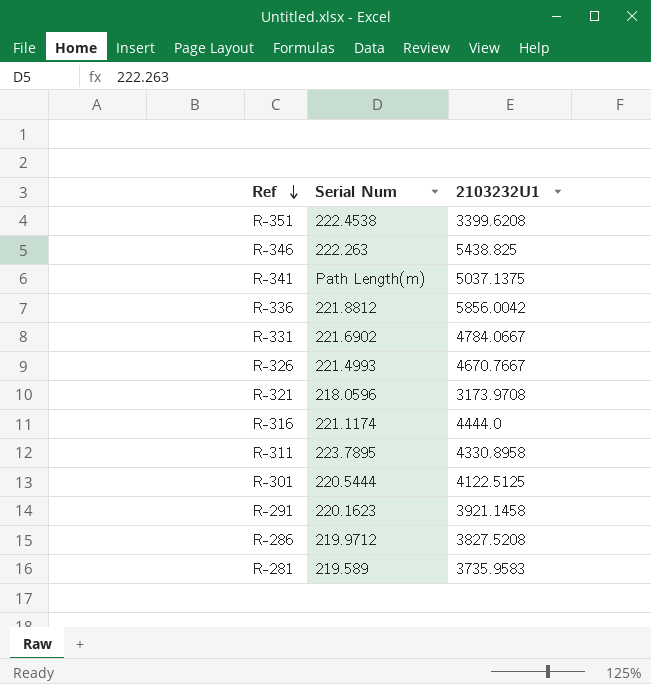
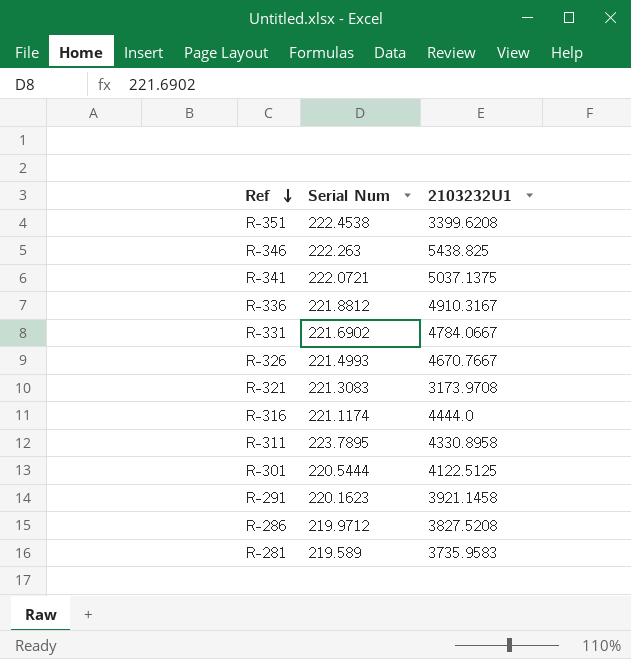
R-341 | Serial Num: Path Length(m) -> 222.0721
R-336 | 2103232U1: 5856.0042 -> 4910.3167
R-321 | Serial Num: 218.0596 -> 221.3083

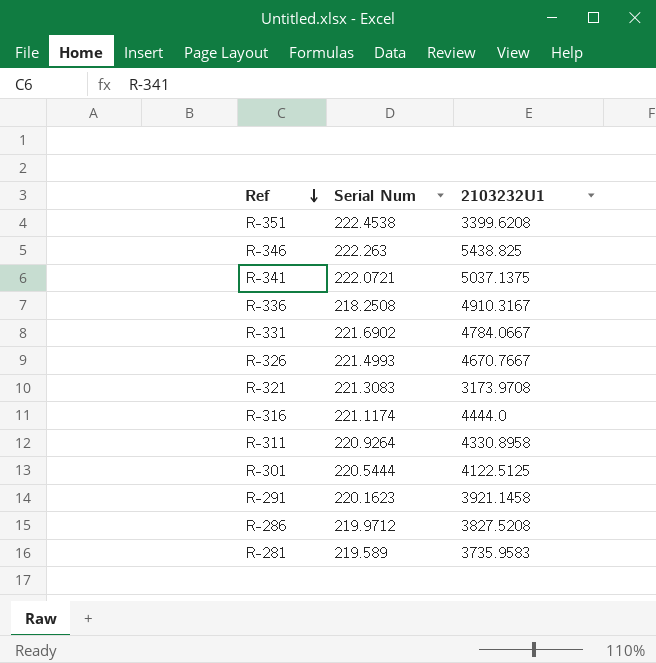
R-336 | Serial Num: 221.8812 -> 218.2508
R-311 | Serial Num: 223.7895 -> 220.9264

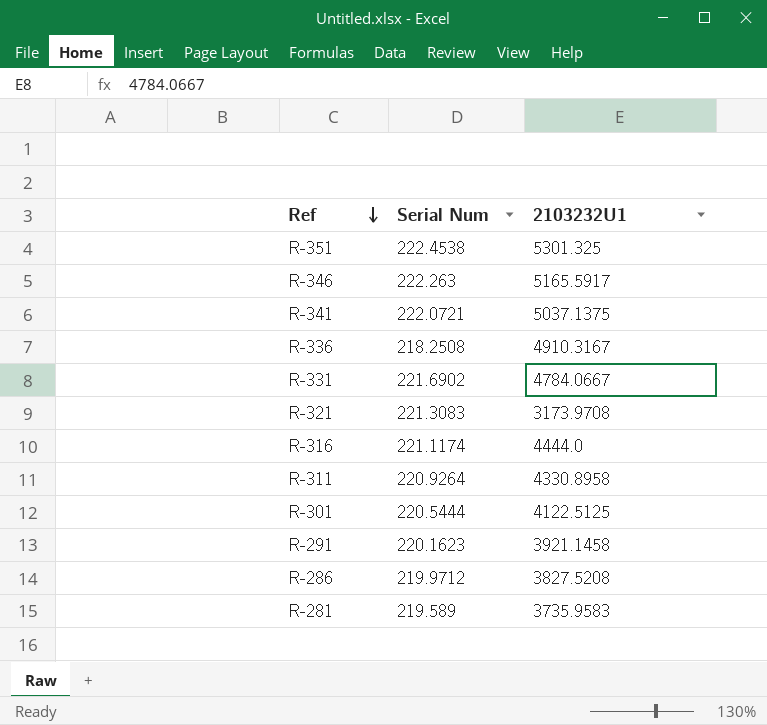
row R-326: 221.4993 | 4670.7667 -> none
R-351 | 2103232U1: 3399.6208 -> 5301.325
R-346 | 2103232U1: 5438.825 -> 5165.5917

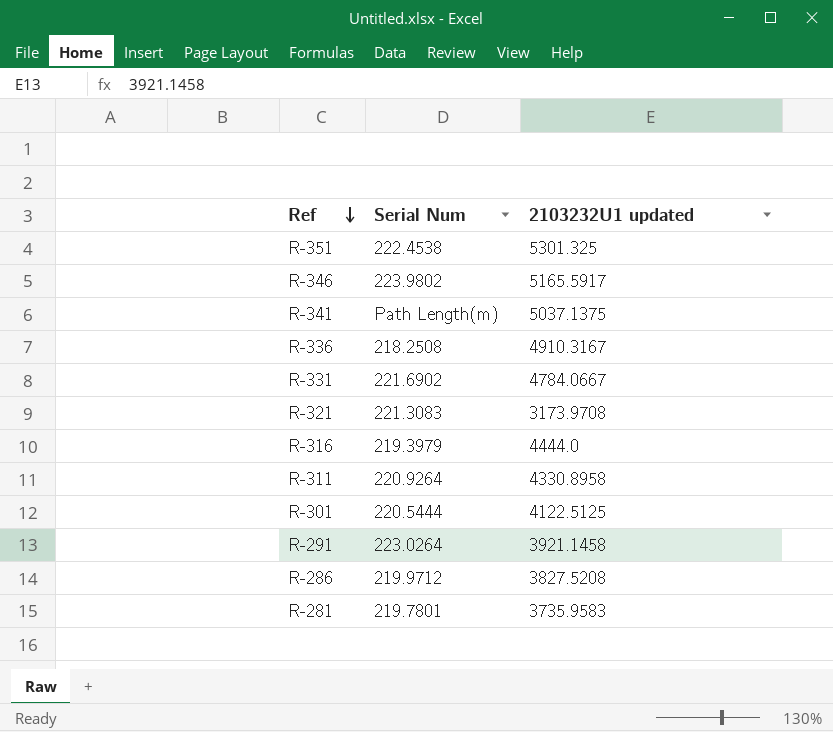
column name: 2103232U1 -> 2103232U1 updated
R-346 | Serial Num: 222.263 -> 223.9802
R-341 | Serial Num: 222.0721 -> Path Length(m)
R-316 | Serial Num: 221.1174 -> 219.3979
R-291 | Serial Num: 220.1623 -> 223.0264
R-281 | Serial Num: 219.589 -> 219.7801

